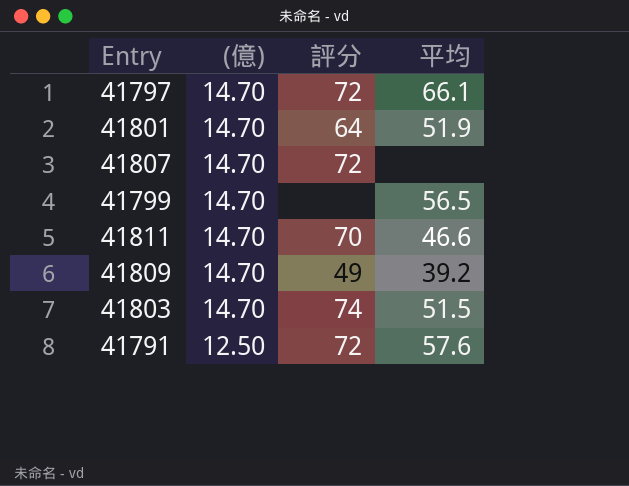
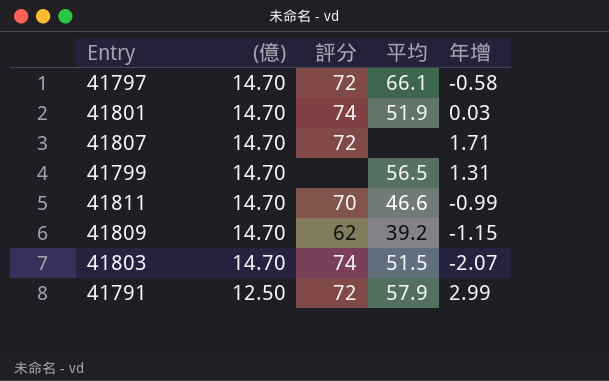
column 年增 | position: none -> 5
41801 | 評分: 64 -> 74
41809 | 評分: 49 -> 62
41791 | 平均: 57.6 -> 57.9

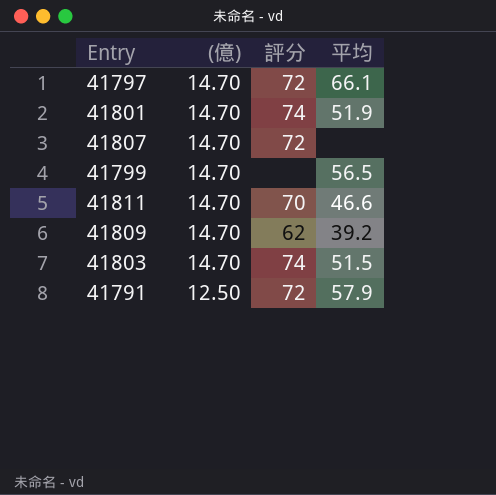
column 年增 | position: 5 -> none

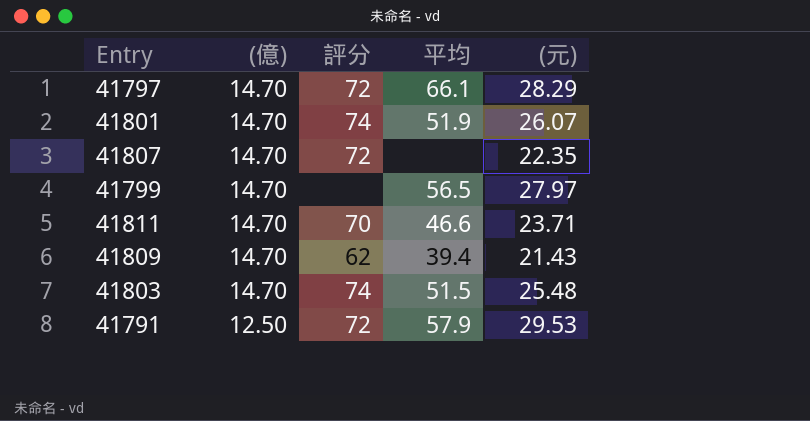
column (元) | position: none -> 5
41809 | 平均: 39.2 -> 39.4

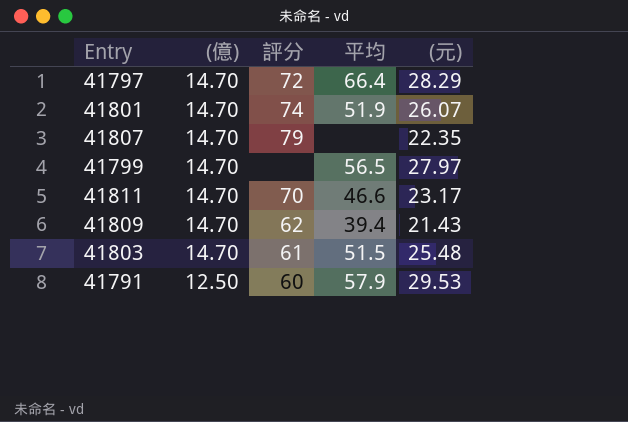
41797 | 平均: 66.1 -> 66.4
41807 | 評分: 72 -> 79
41811 | (元): 23.71 -> 23.17
41803 | 評分: 74 -> 61
41791 | 評分: 72 -> 60

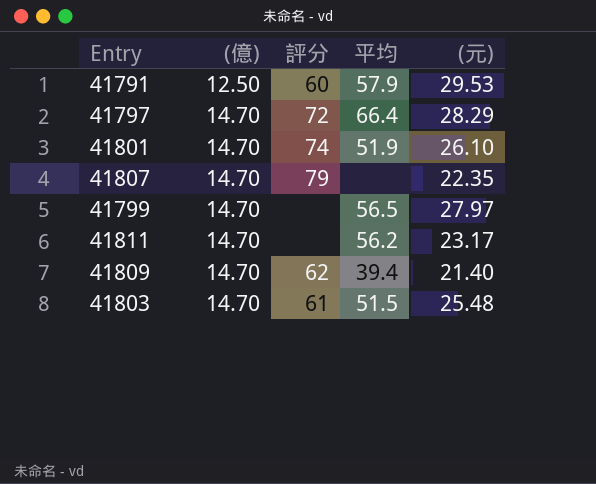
row order: (億) descending -> (億) ascending
41801 | (元): 26.07 -> 26.10
41811 | 評分: 70 -> none
41811 | 平均: 46.6 -> 56.2
41809 | (元): 21.43 -> 21.40

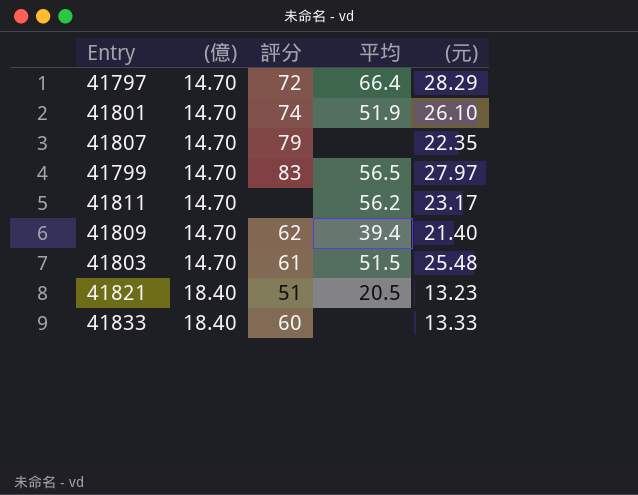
row 41791: 12.50 | 60 | 57.9 | 29.53 -> none
41799 | 評分: none -> 83
row 41821: none -> 18.40 | 51 | 20.5 | 13.23
row 41833: none -> 18.40 | 60 | none | 13.33

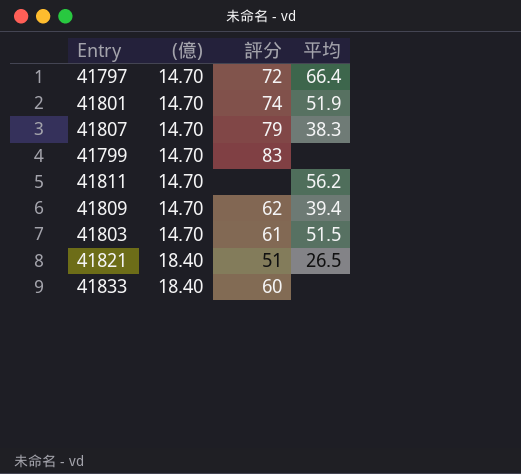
column (元) | position: 5 -> none
41807 | 平均: none -> 38.3
41799 | 平均: 56.5 -> none
41821 | 平均: 20.5 -> 26.5

